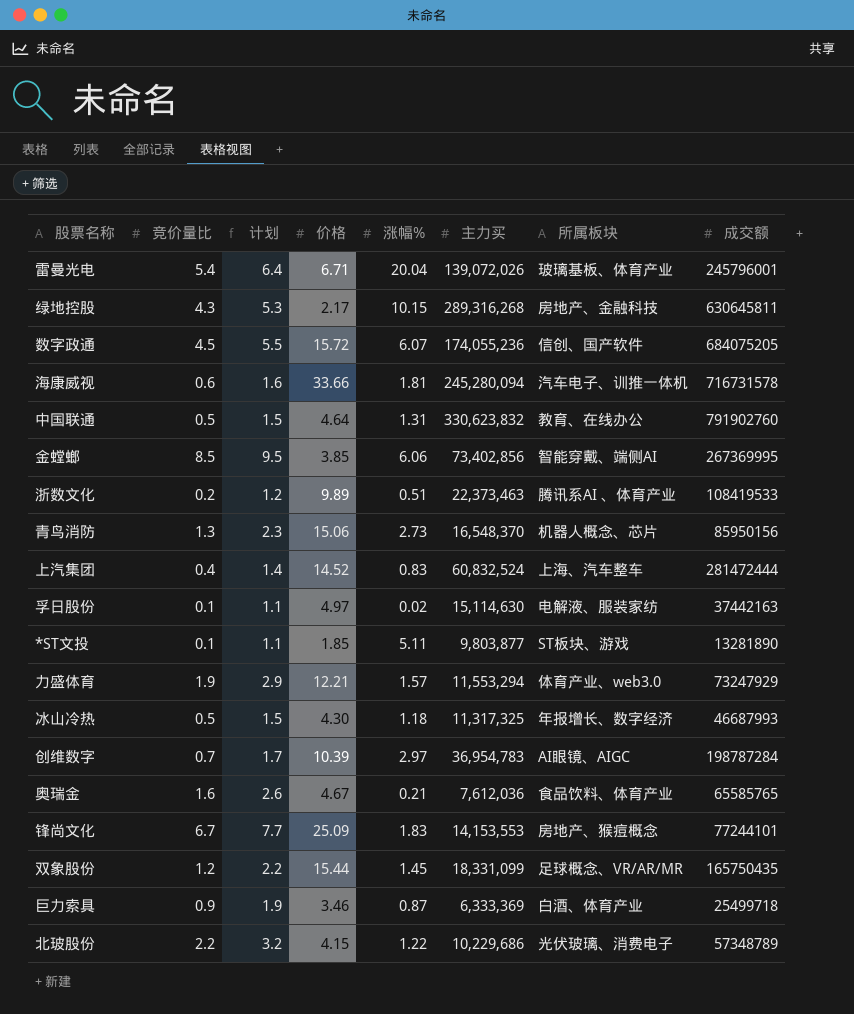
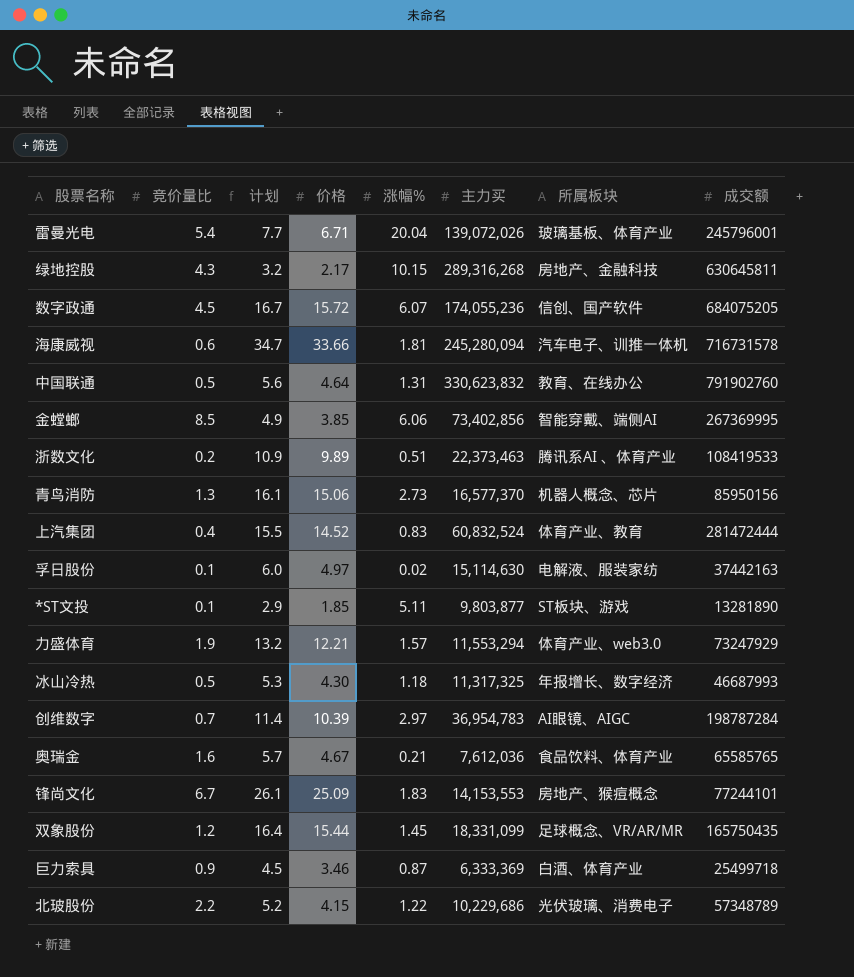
column 计划 | formula: [竞价量比] + 1 -> [价格] + 1
青鸟消防 | 主力买: 16,548,370 -> 16,577,370
上汽集团 | 所属板块: 上海、汽车整车 -> 体育产业、教育

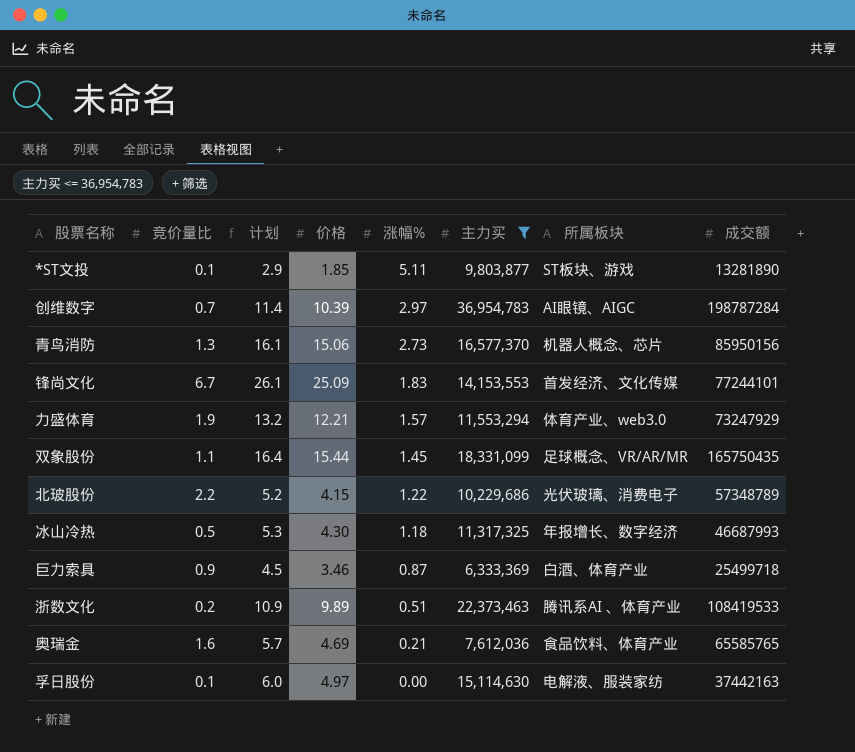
filter: none -> 主力买 <= 36,954,783
row order: none -> 涨幅% descending
锋尚文化 | 所属板块: 房地产、猴痘概念 -> 首发经济、文化传媒
双象股份 | 竞价量比: 1.2 -> 1.1
奥瑞金 | 价格: 4.67 -> 4.69
孚日股份 | 涨幅%: 0.02 -> 0.00

